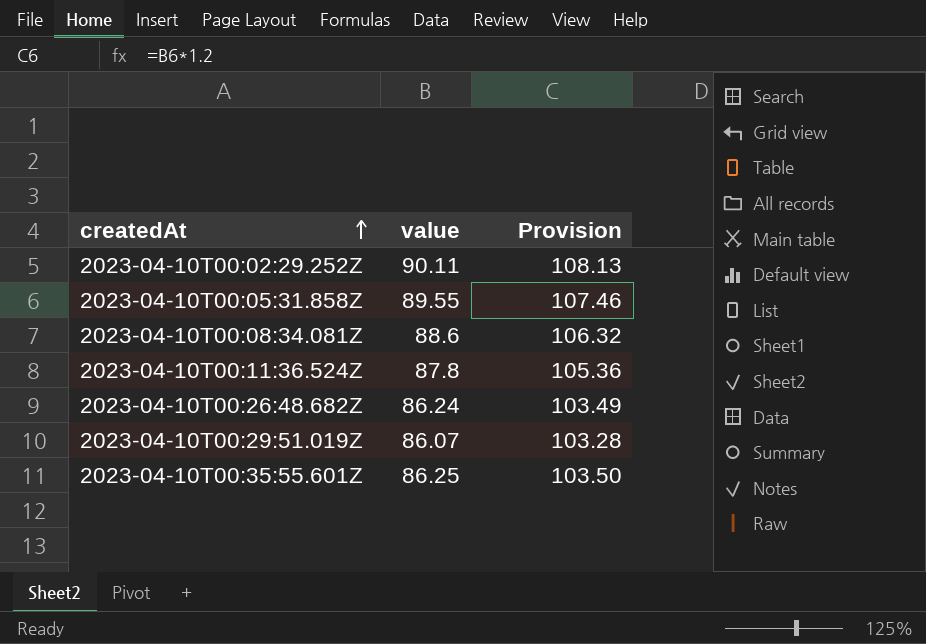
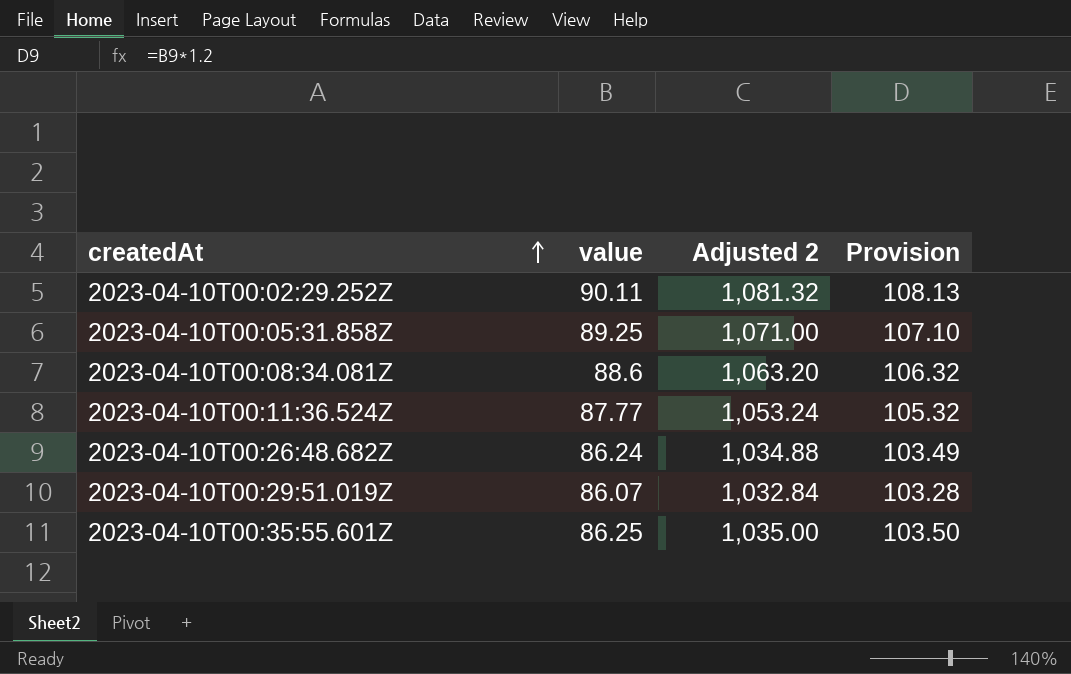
column Adjusted 2 | formula: none -> [value] * 12
2023-04-10T00:05:31.858Z | value: 89.55 -> 89.25
2023-04-10T00:05:31.858Z | Provision: 107.46 -> 107.10
2023-04-10T00:11:36.524Z | value: 87.8 -> 87.77
2023-04-10T00:11:36.524Z | Provision: 105.36 -> 105.32

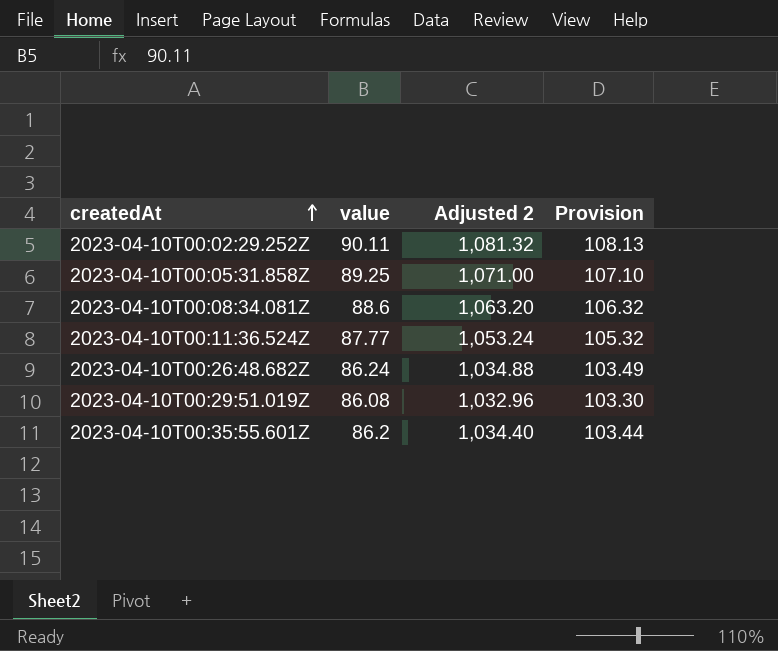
2023-04-10T00:29:51.019Z | value: 86.07 -> 86.08
2023-04-10T00:29:51.019Z | Adjusted 2: 1,032.84 -> 1,032.96
2023-04-10T00:29:51.019Z | Provision: 103.28 -> 103.30
2023-04-10T00:35:55.601Z | value: 86.25 -> 86.2
2023-04-10T00:35:55.601Z | Adjusted 2: 1,035.00 -> 1,034.40
2023-04-10T00:35:55.601Z | Provision: 103.50 -> 103.44

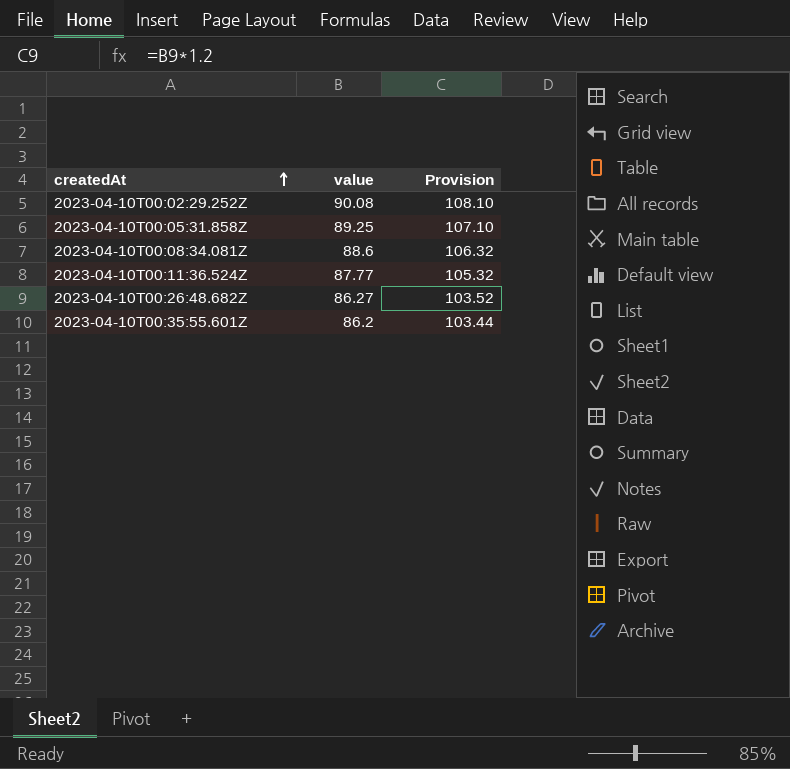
column Adjusted 2 | formula: [value] * 12 -> none
row 2023-04-10T00:29:51.019Z: 86.08 | 1,032.96 | 103.30 -> none
2023-04-10T00:02:29.252Z | value: 90.11 -> 90.08
2023-04-10T00:02:29.252Z | Provision: 108.13 -> 108.10
2023-04-10T00:26:48.682Z | value: 86.24 -> 86.27
2023-04-10T00:26:48.682Z | Provision: 103.49 -> 103.52

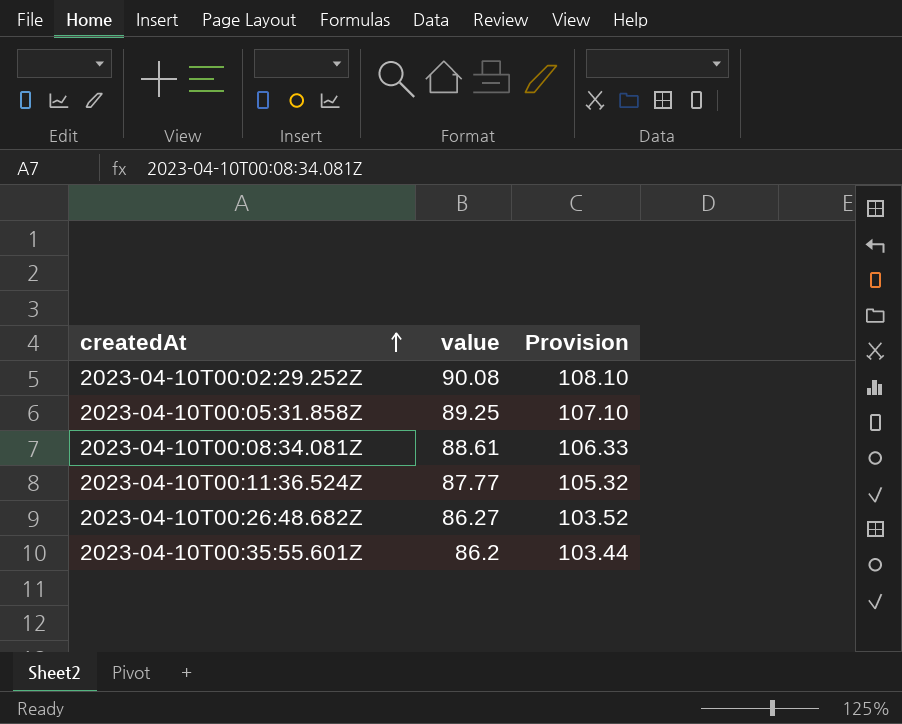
2023-04-10T00:08:34.081Z | value: 88.6 -> 88.61
2023-04-10T00:08:34.081Z | Provision: 106.32 -> 106.33

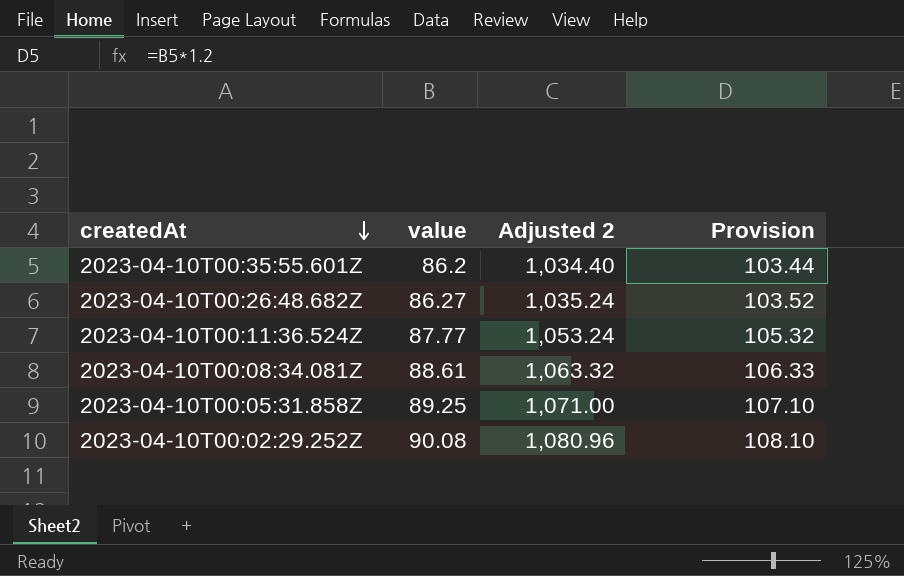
row order: createdAt ascending -> createdAt descending
column Adjusted 2 | formula: none -> [value] * 12

